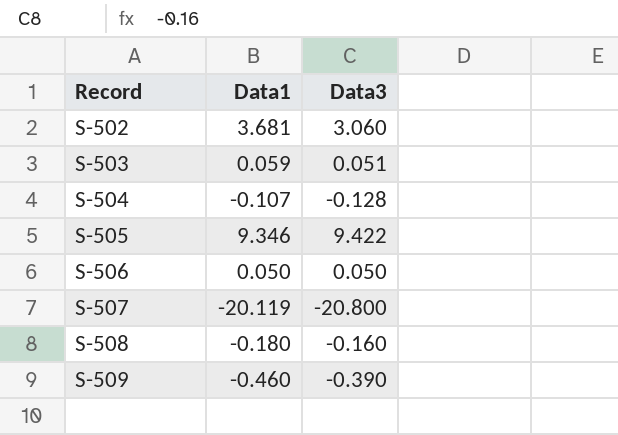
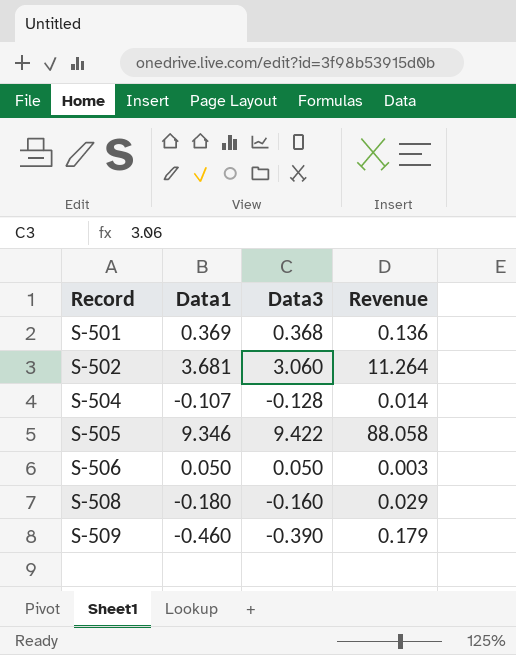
column Revenue | formula: none -> [Data1] * [Data3]
row S-503: 0.059 | 0.051 -> none
row S-507: -20.119 | -20.800 -> none
row S-501: none -> 0.369 | 0.368 | 0.136

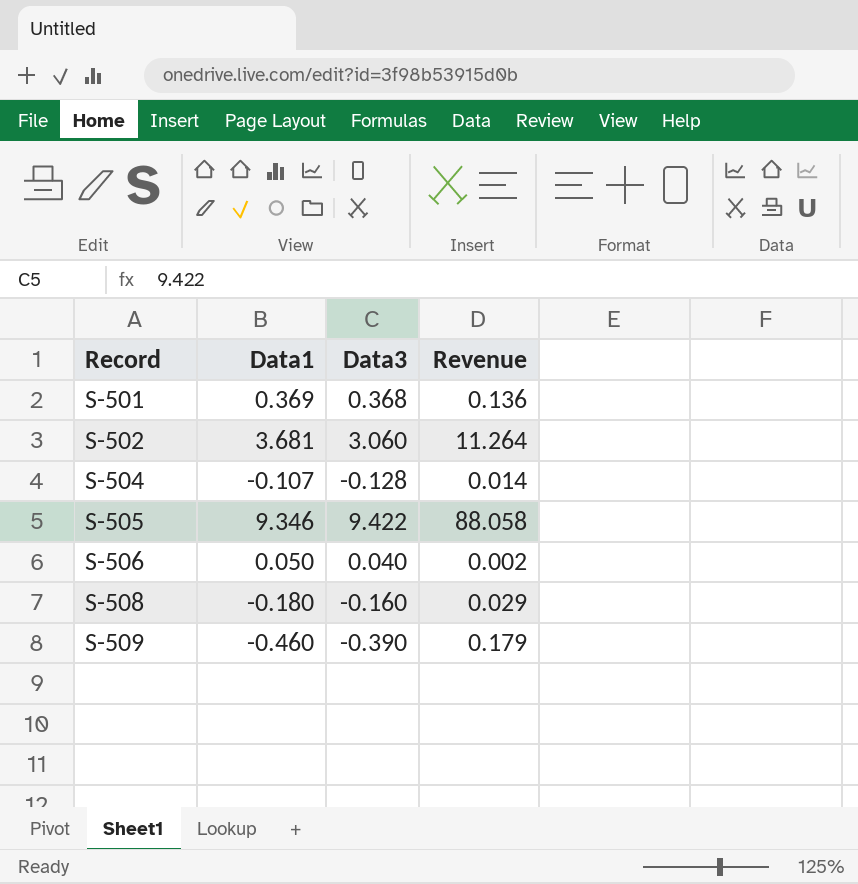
S-506 | Data3: 0.050 -> 0.040
S-506 | Revenue: 0.003 -> 0.002

